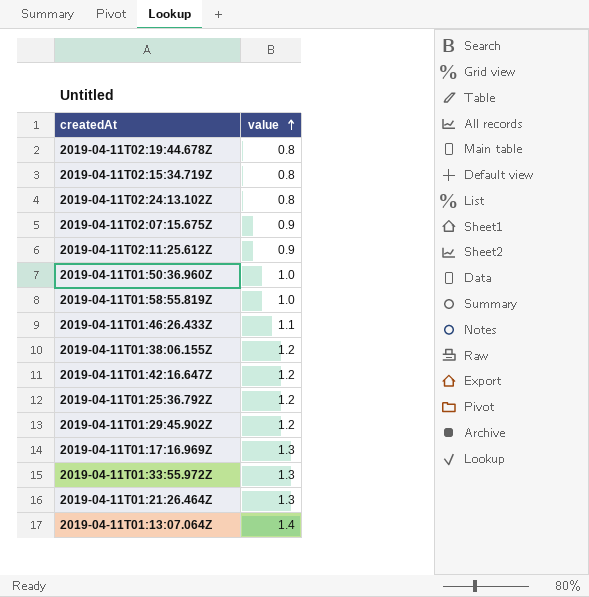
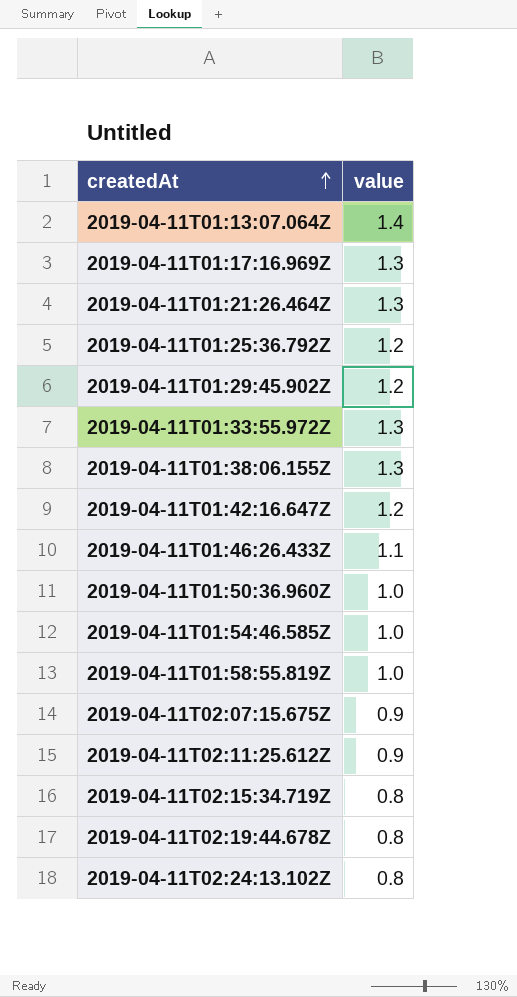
row order: value ascending -> createdAt ascending
2019-04-11T01:38:06.155Z | value: 1.2 -> 1.3
row 2019-04-11T01:54:46.585Z: none -> 1.0

